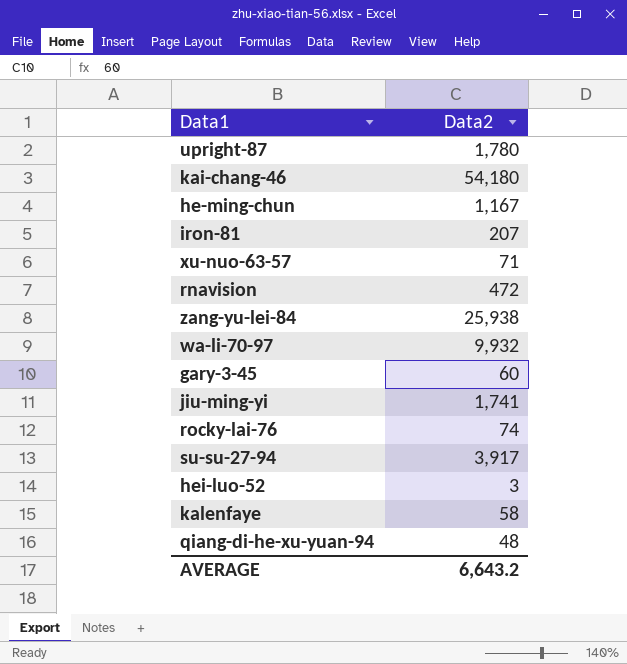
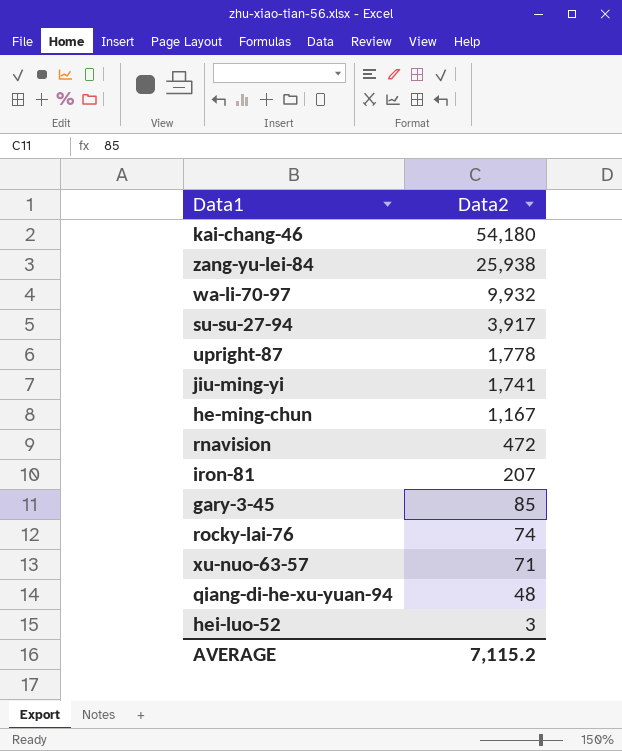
row order: none -> Data2 descending
row kalenfaye: 58 -> none
upright-87 | Data2: 1,780 -> 1,778
gary-3-45 | Data2: 60 -> 85
AVERAGE | Data2: 6,643.2 -> 7,115.2

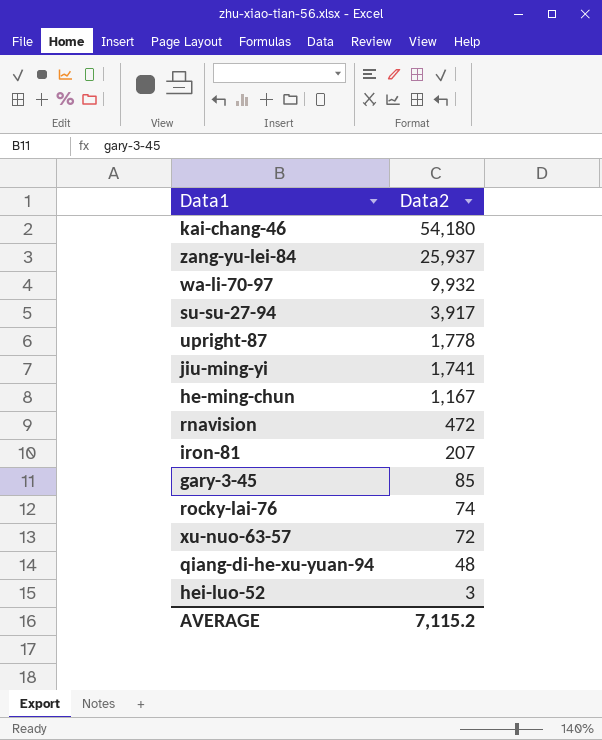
zang-yu-lei-84 | Data2: 25,938 -> 25,937
xu-nuo-63-57 | Data2: 71 -> 72

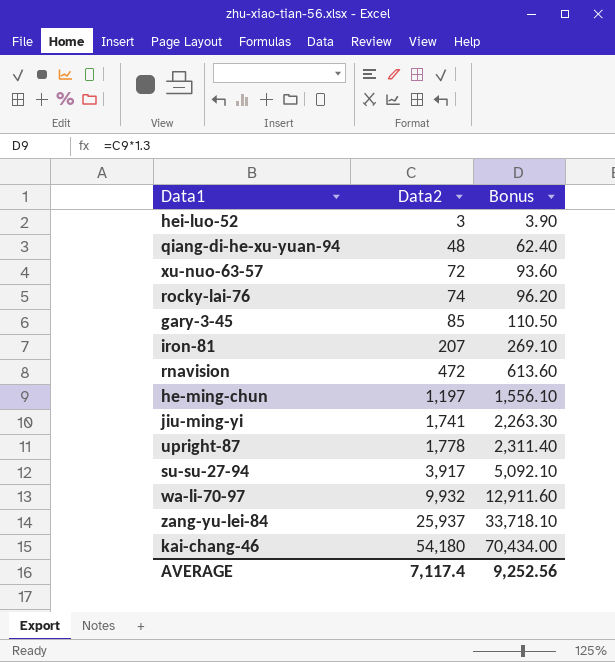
row order: Data2 descending -> Data2 ascending
column Bonus | formula: none -> [Data2] * 1.3
he-ming-chun | Data2: 1,167 -> 1,197
AVERAGE | Data2: 7,115.2 -> 7,117.4

